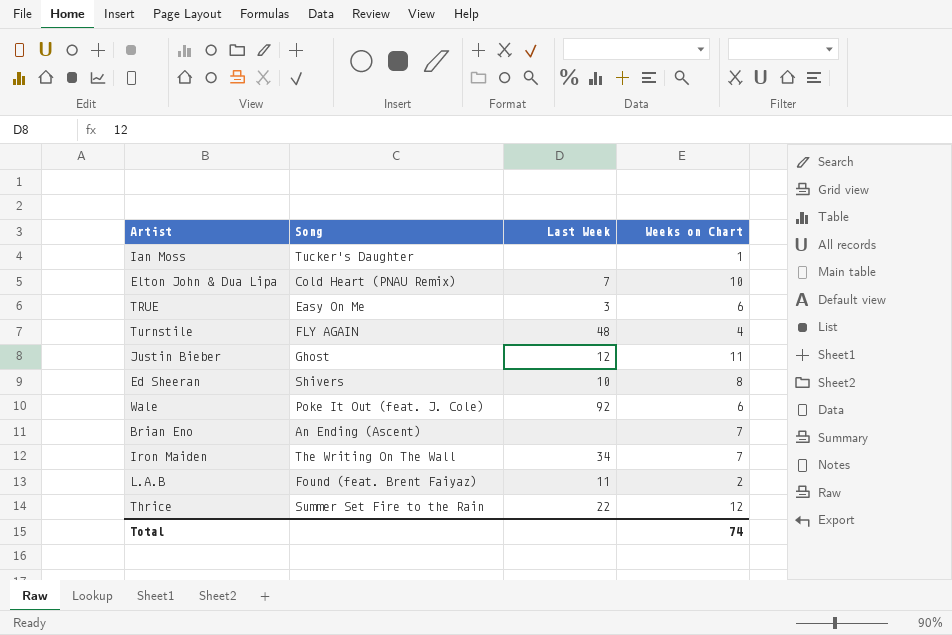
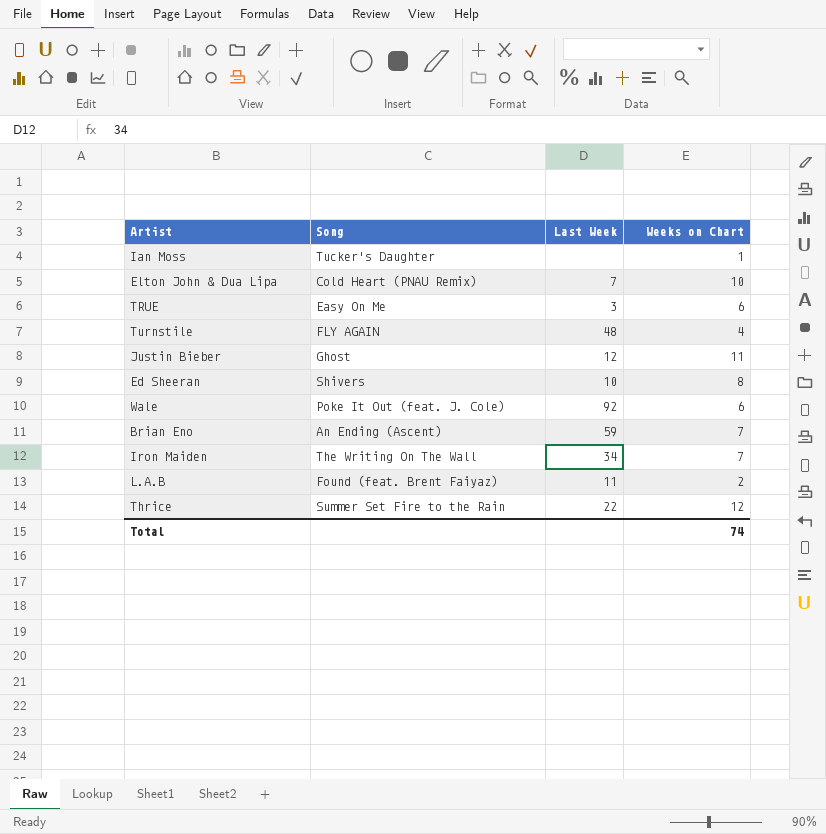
Brian Eno | Last Week: none -> 59

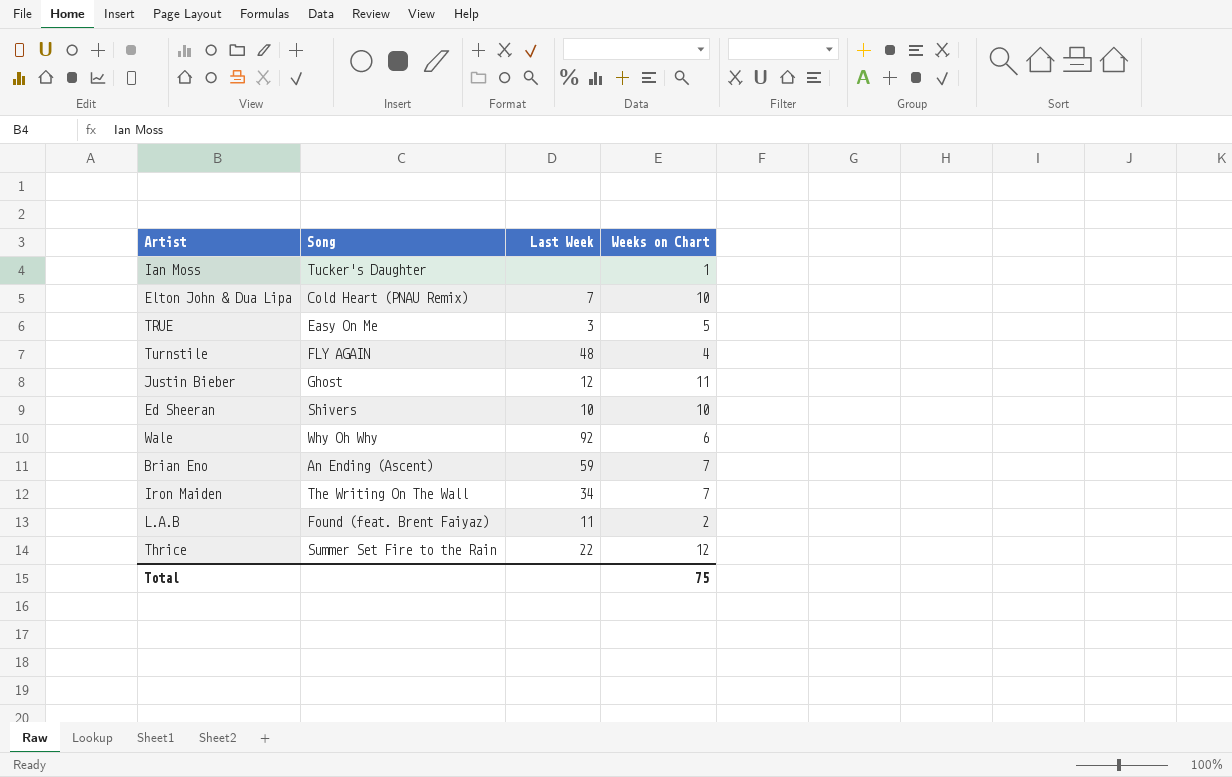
TRUE | Weeks on Chart: 6 -> 5
Ed Sheeran | Weeks on Chart: 8 -> 10
Wale | Song: Poke It Out (feat. J. Cole) -> Why Oh Why
Total | Weeks on Chart: 74 -> 75

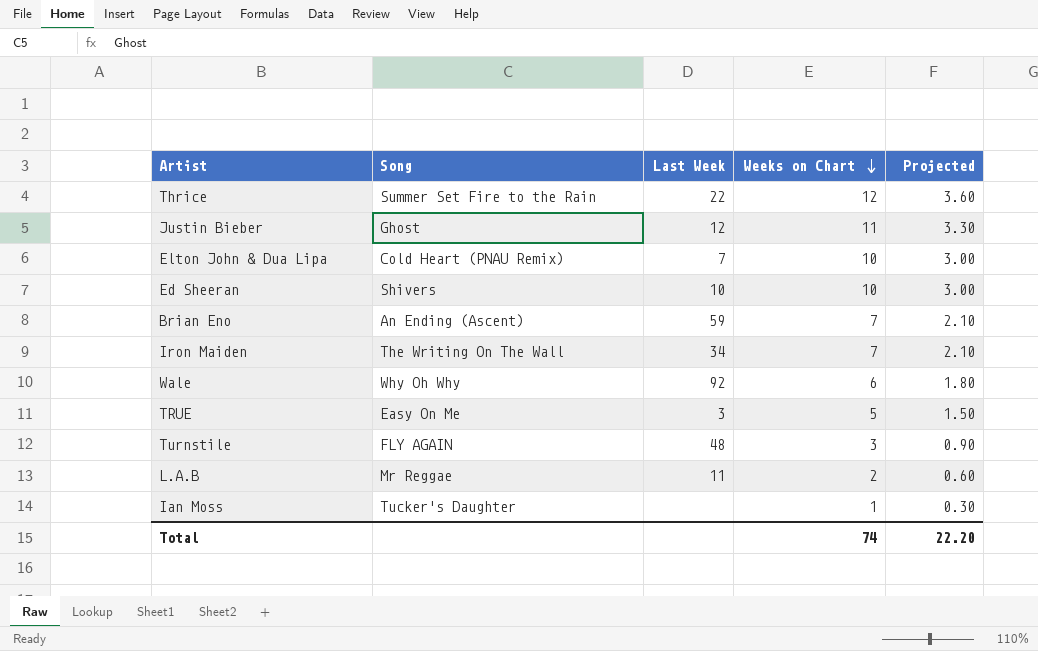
row order: none -> Weeks on Chart descending
column Projected | formula: none -> [Weeks on Chart] * 0.3
Turnstile | Weeks on Chart: 4 -> 3
L.A.B | Song: Found (feat. Brent Faiyaz) -> Mr Reggae
Total | Weeks on Chart: 75 -> 74

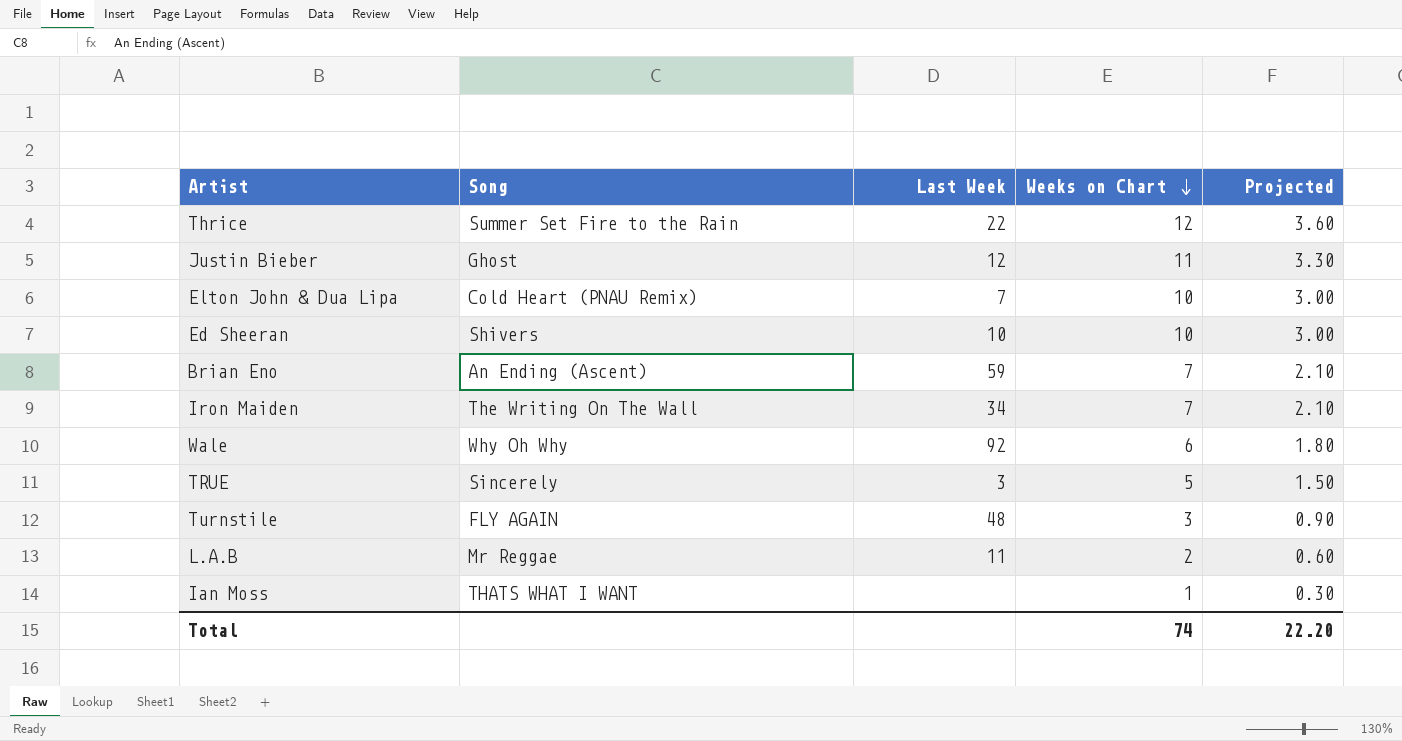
TRUE | Song: Easy On Me -> Sincerely
Ian Moss | Song: Tucker's Daughter -> THATS WHAT I WANT

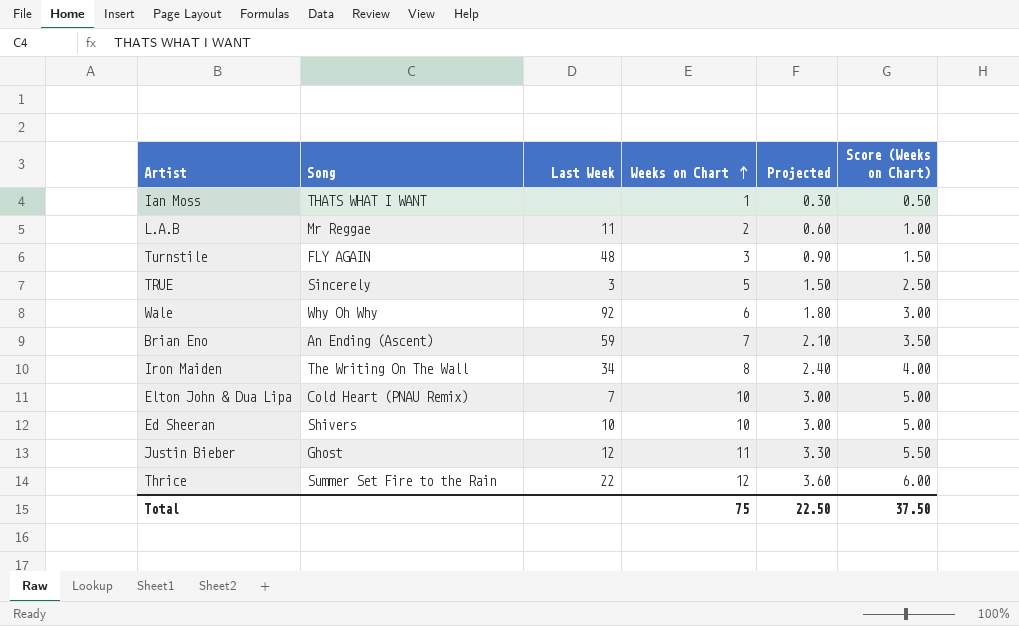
row order: Weeks on Chart descending -> Weeks on Chart ascending
column Score (Weeks on Chart) | formula: none -> [Weeks on Chart] * 0.5
Iron Maiden | Weeks on Chart: 7 -> 8
Iron Maiden | Projected: 2.10 -> 2.40
Total | Weeks on Chart: 74 -> 75
Total | Projected: 22.20 -> 22.50

